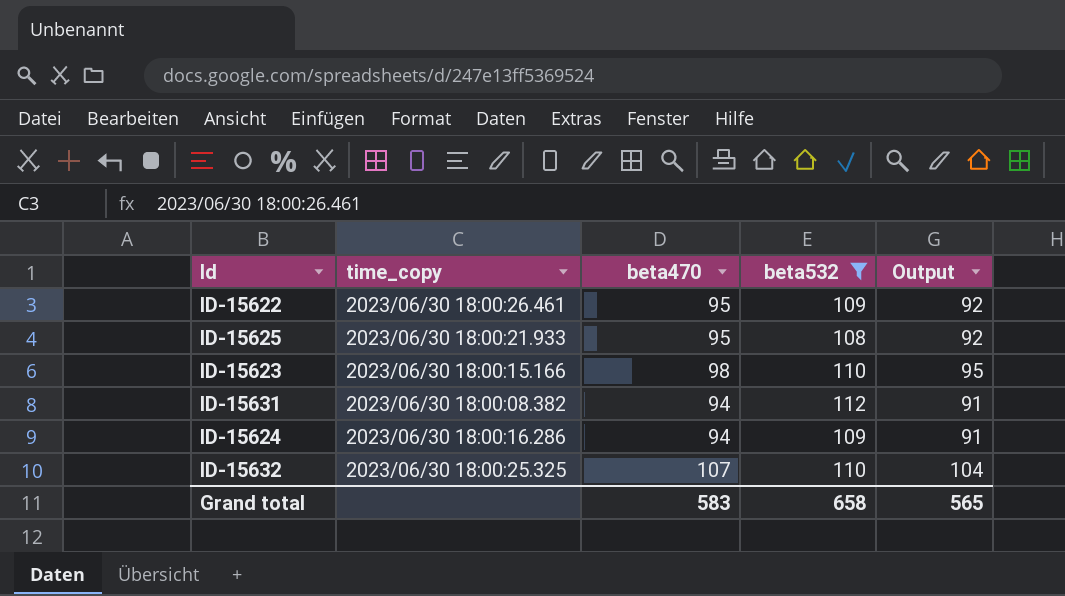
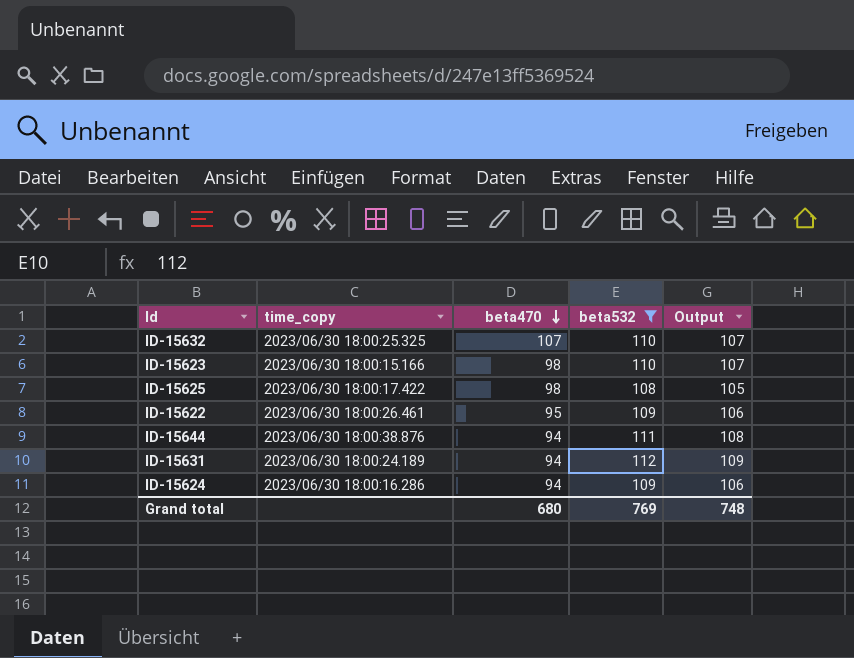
row order: none -> beta470 descending
column Output | formula: [beta470] - 3 -> [beta532] - 3
ID-15625 | time_copy: 2023/06/30 18:00:21.933 -> 2023/06/30 18:00:17.422
ID-15625 | beta470: 95 -> 98
row ID-15644: none -> 2023/06/30 18:00:38.876 | 94 | 111 | 108
ID-15631 | time_copy: 2023/06/30 18:00:08.382 -> 2023/06/30 18:00:24.189
Grand total | beta470: 583 -> 680
Grand total | beta532: 658 -> 769
Grand total | Output: 565 -> 748

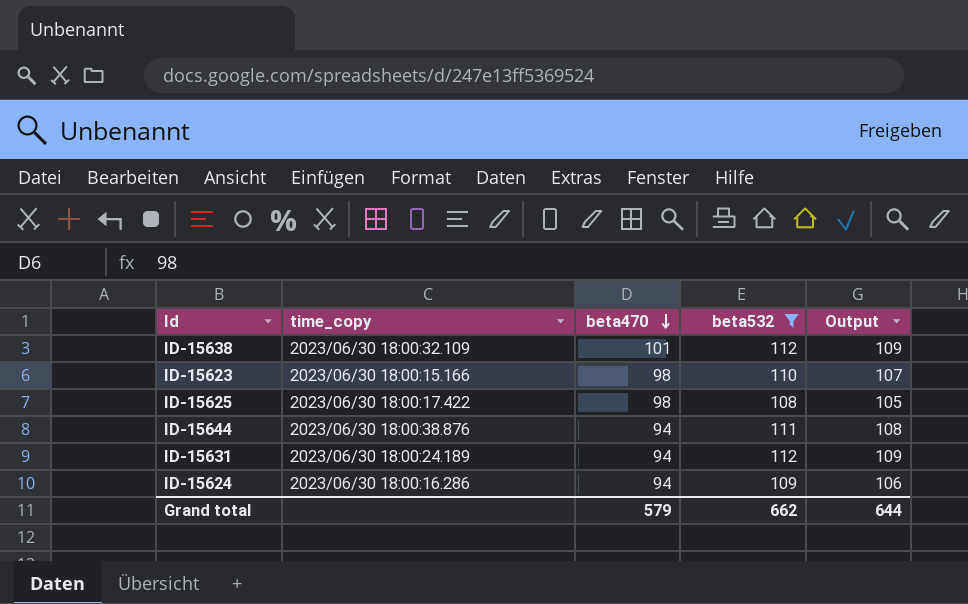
row ID-15632: 2023/06/30 18:00:25.325 | 107 | 110 | 107 -> none
row ID-15622: 2023/06/30 18:00:26.461 | 95 | 109 | 106 -> none
row ID-15638: none -> 2023/06/30 18:00:32.109 | 101 | 112 | 109
Grand total | beta470: 680 -> 579
Grand total | beta532: 769 -> 662
Grand total | Output: 748 -> 644

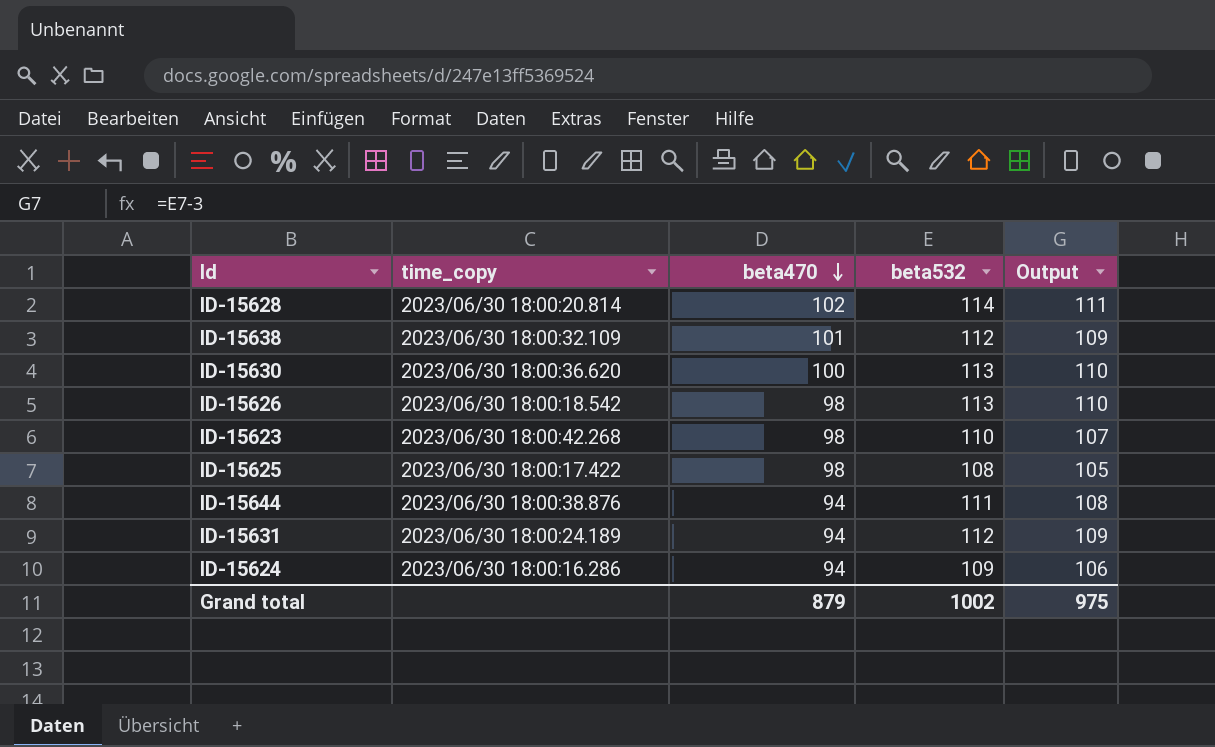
filter: beta532 <= 112 -> none
ID-15623 | time_copy: 2023/06/30 18:00:15.166 -> 2023/06/30 18:00:42.268
Grand total | beta470: 579 -> 879
Grand total | beta532: 662 -> 1002
Grand total | Output: 644 -> 975

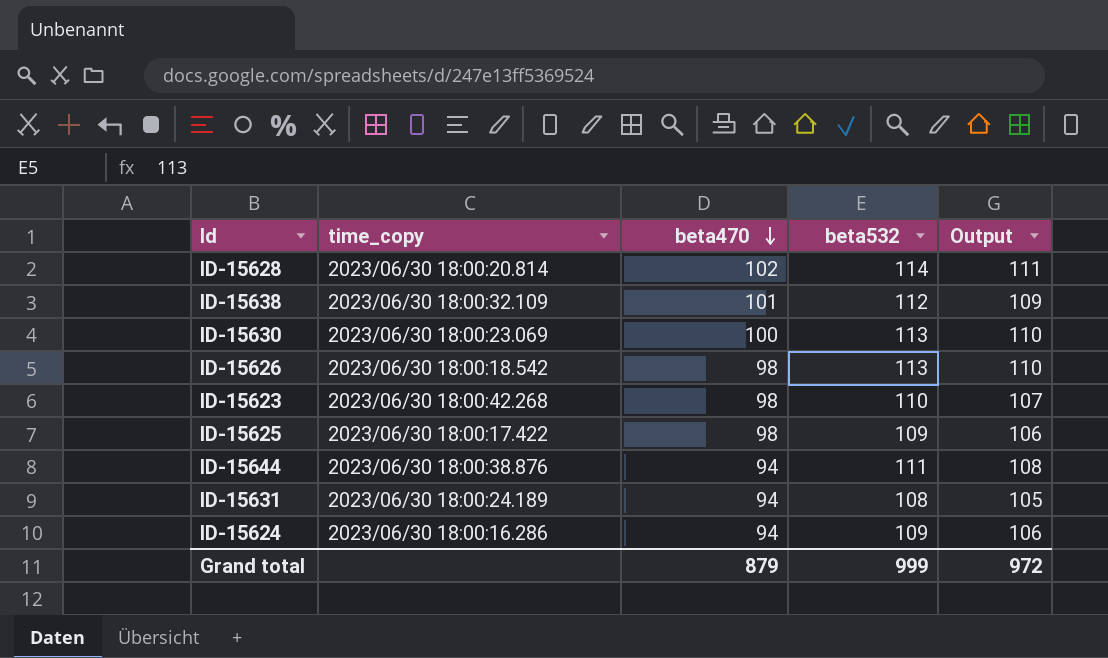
ID-15630 | time_copy: 2023/06/30 18:00:36.620 -> 2023/06/30 18:00:23.069
ID-15625 | beta532: 108 -> 109
ID-15625 | Output: 105 -> 106
ID-15631 | beta532: 112 -> 108
ID-15631 | Output: 109 -> 105
Grand total | beta532: 1002 -> 999
Grand total | Output: 975 -> 972

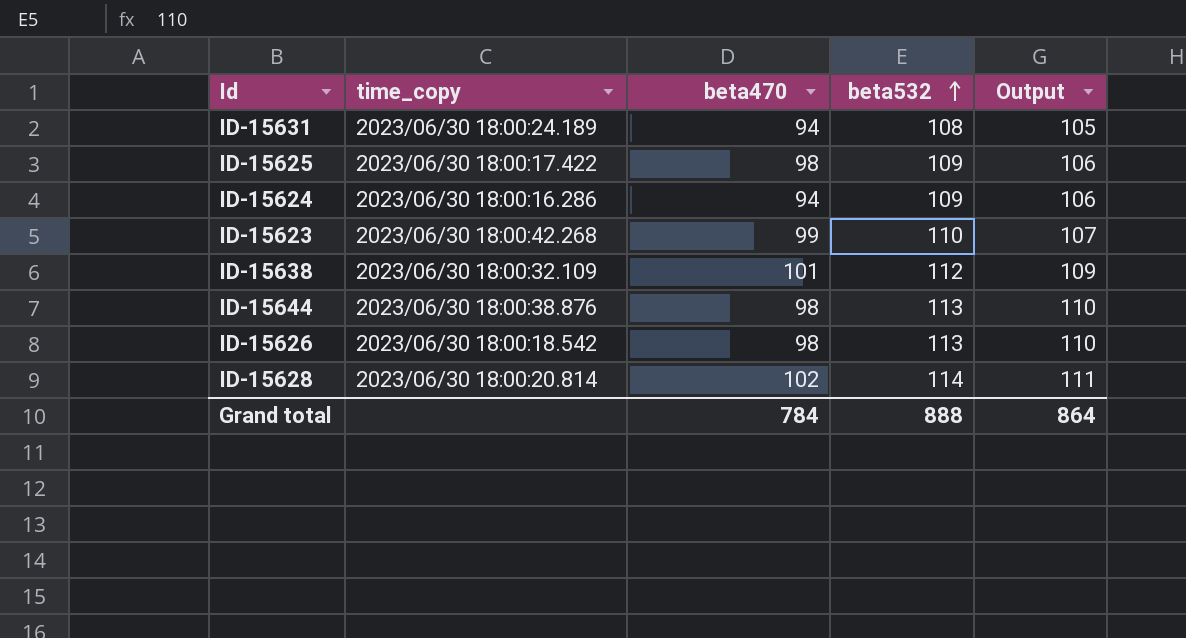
row order: beta470 descending -> beta532 ascending
row ID-15630: 2023/06/30 18:00:23.069 | 100 | 113 | 110 -> none
ID-15623 | beta470: 98 -> 99
ID-15644 | beta470: 94 -> 98
ID-15644 | beta532: 111 -> 113
ID-15644 | Output: 108 -> 110
Grand total | beta470: 879 -> 784
Grand total | beta532: 999 -> 888
Grand total | Output: 972 -> 864

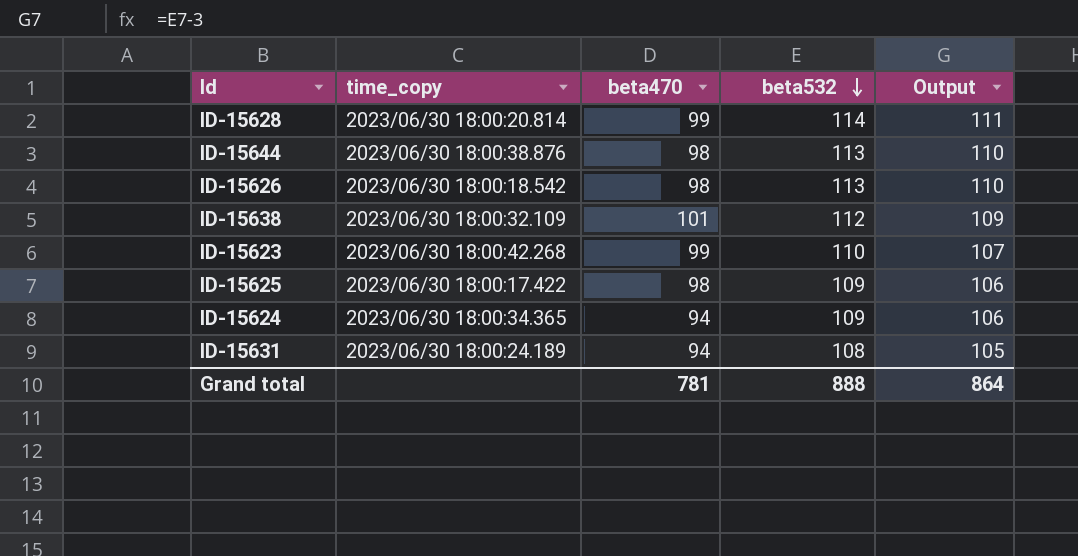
row order: beta532 ascending -> beta532 descending
ID-15628 | beta470: 102 -> 99
ID-15624 | time_copy: 2023/06/30 18:00:16.286 -> 2023/06/30 18:00:34.365
Grand total | beta470: 784 -> 781

